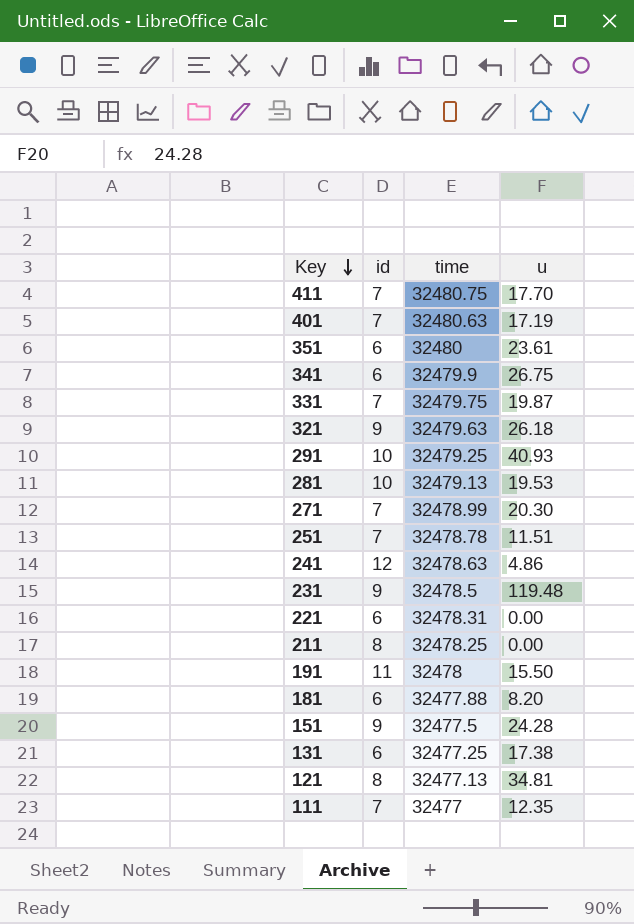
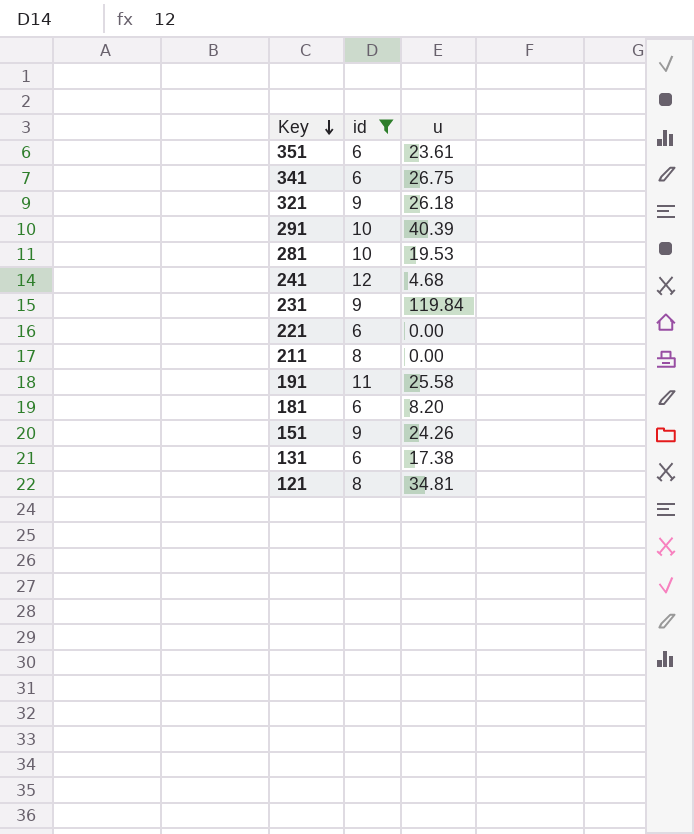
filter: none -> id != 7
column time | position: 3 -> none
291 | u: 40.93 -> 40.39
241 | u: 4.86 -> 4.68
231 | u: 119.48 -> 119.84
191 | u: 15.50 -> 25.58
151 | u: 24.28 -> 24.26

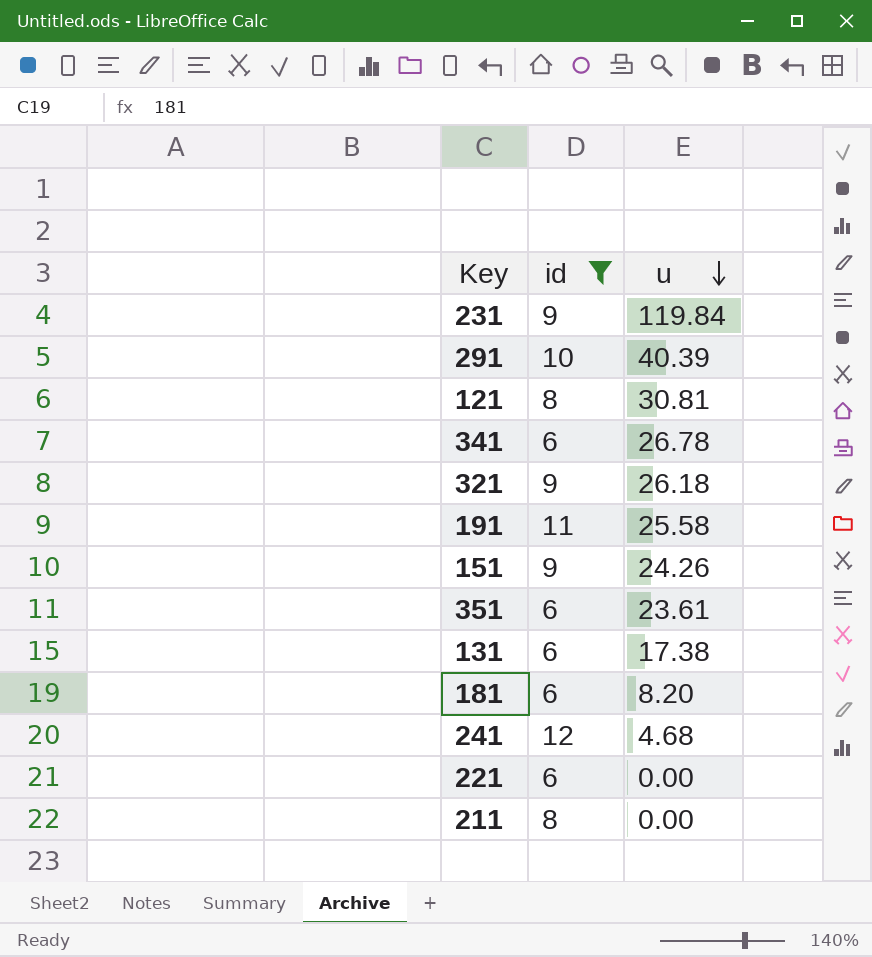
row order: Key descending -> u descending
row 281: 10 | 19.53 -> none
121 | u: 34.81 -> 30.81
341 | u: 26.75 -> 26.78

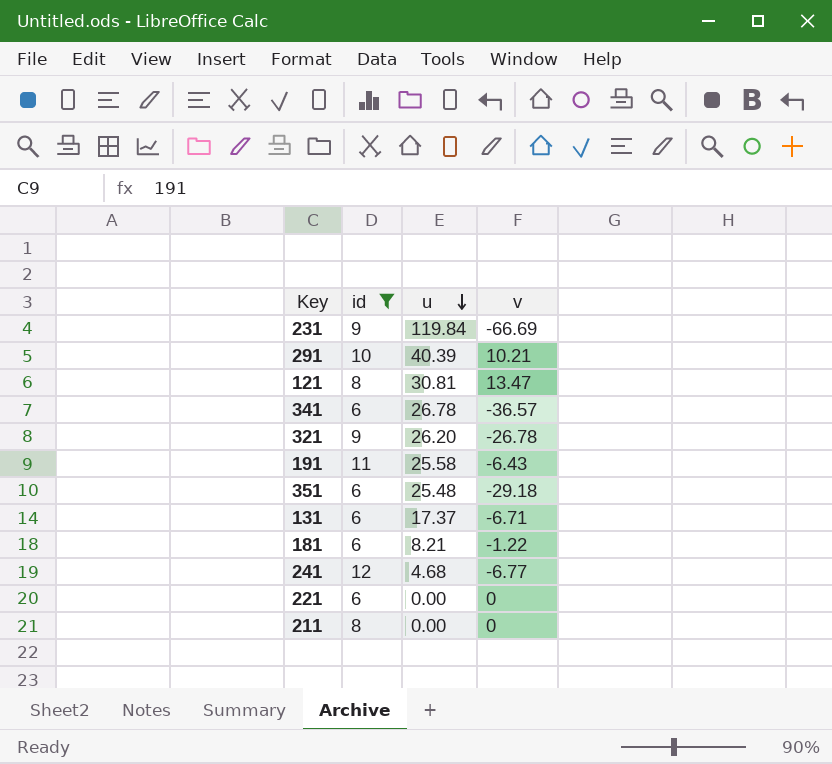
column v | position: none -> 4
row 151: 9 | 24.26 -> none
321 | u: 26.18 -> 26.20
351 | u: 23.61 -> 25.48
131 | u: 17.38 -> 17.37
181 | u: 8.20 -> 8.21

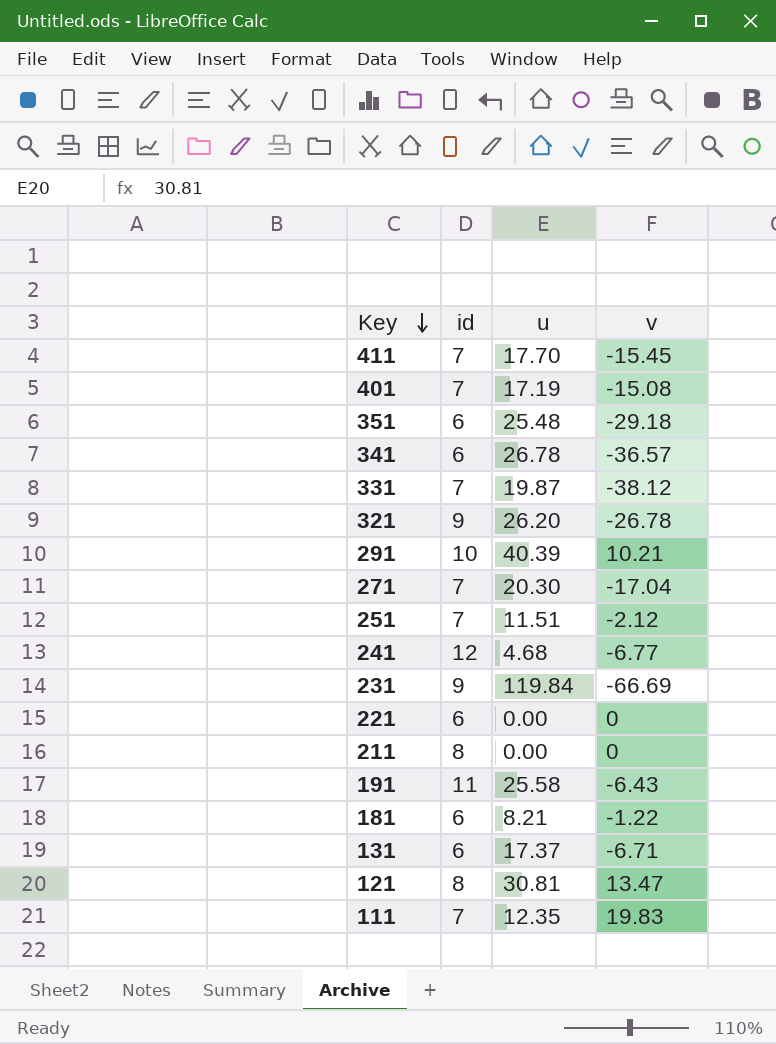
filter: id != 7 -> none
row order: u descending -> Key descending

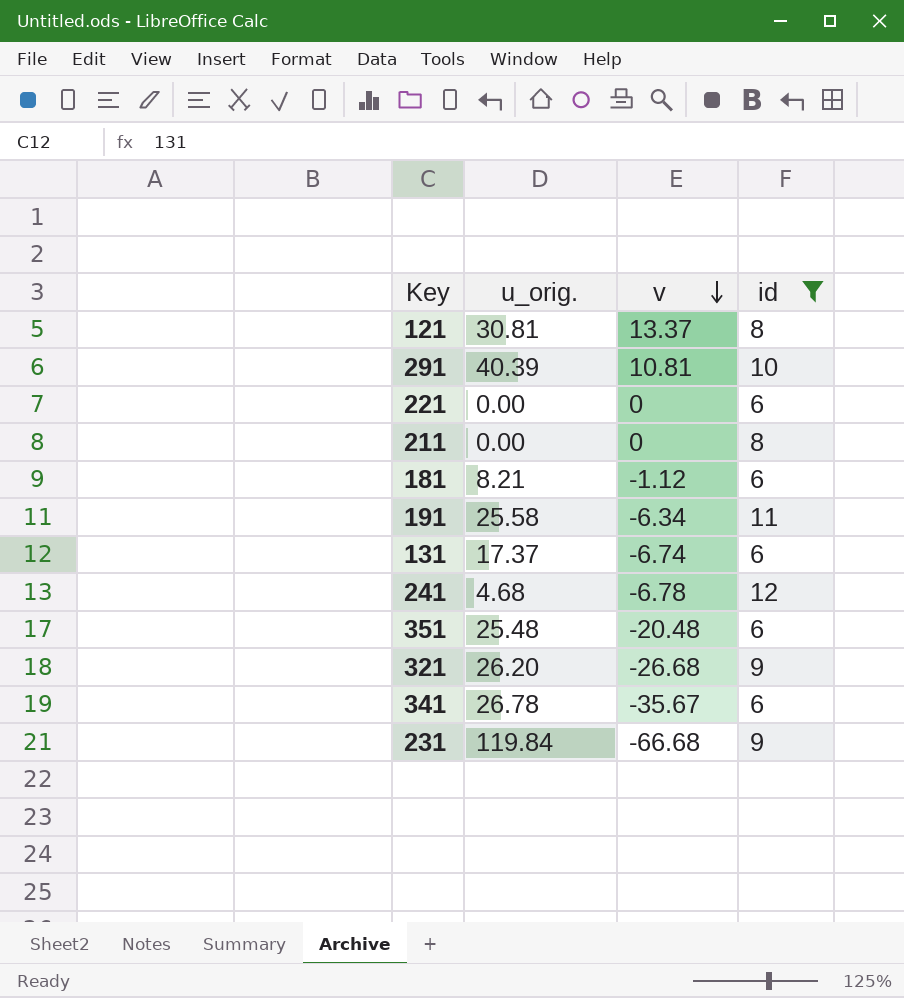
filter: none -> id != 7
row order: Key descending -> v descending
column name: u -> u_orig.
column id | position: 2 -> 4
121 | v: 13.47 -> 13.37
291 | v: 10.21 -> 10.81
181 | v: -1.22 -> -1.12
191 | v: -6.43 -> -6.34
131 | v: -6.71 -> -6.74
241 | v: -6.77 -> -6.78
351 | v: -29.18 -> -20.48
321 | v: -26.78 -> -26.68
341 | v: -36.57 -> -35.67
231 | v: -66.69 -> -66.68

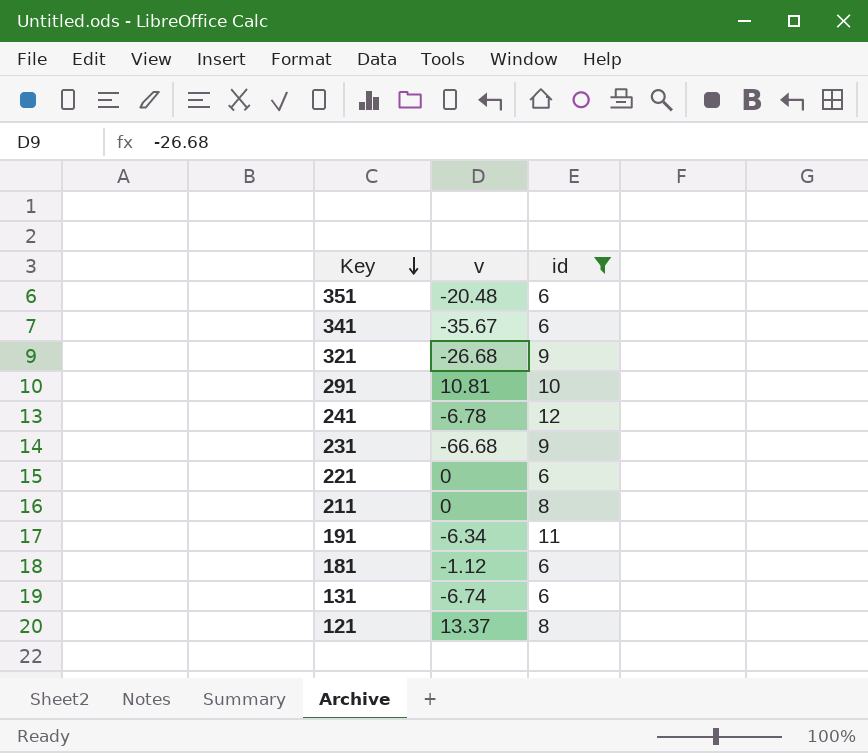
row order: v descending -> Key descending
column u_orig. | position: 2 -> none

